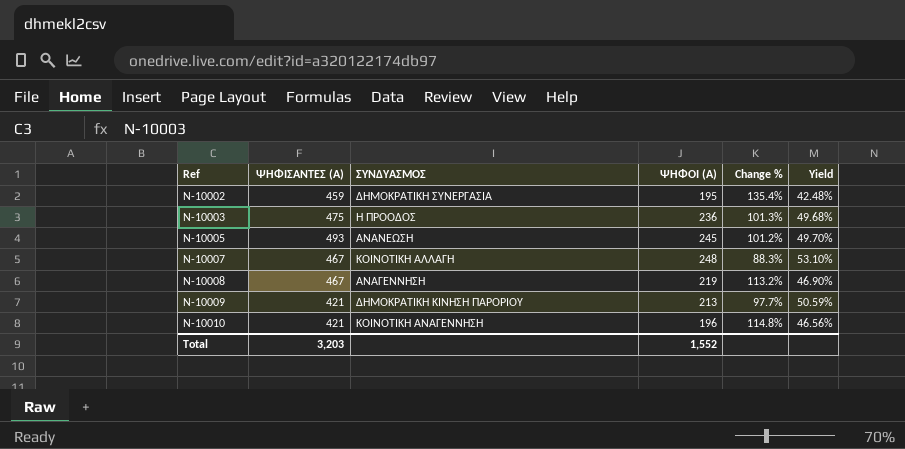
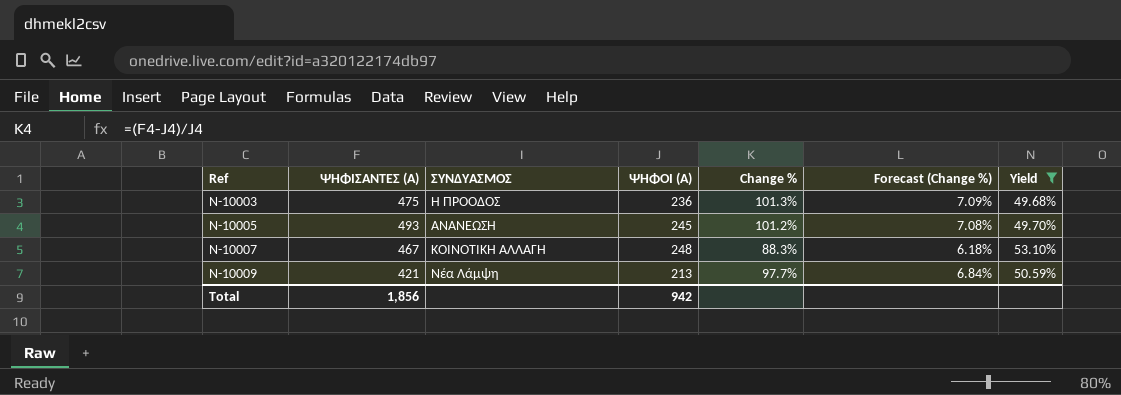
filter: none -> Yield >= 49.68%
column Forecast (Change %) | formula: none -> [Change %] * 0.07
N-10009 | ΣΥΝΔΥΑΣΜΟΣ: ΔΗΜΟΚΡΑΤΙΚΗ ΚΙΝΗΣΗ ΠΑΡΟΡΙΟΥ -> Νέα Λάμψη
Total | ΨΗΦΙΣΑΝΤΕΣ (Α): 3,203 -> 1,856
Total | ΨΗΦΟΙ (Α): 1,552 -> 942

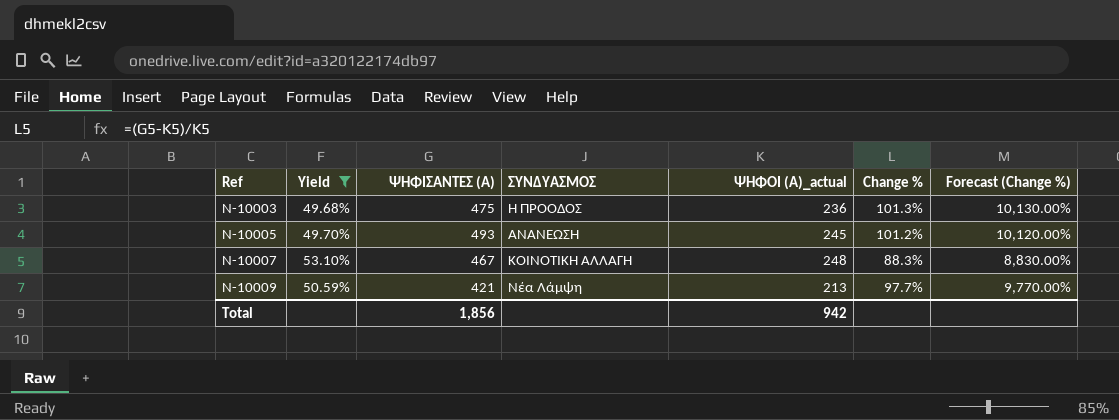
column Yield | position: 7 -> 2
column name: ΨΗΦΟΙ (Α) -> ΨΗΦΟΙ (Α)_actual
column Forecast (Change %) | formula: [Change %] * 0.07 -> [Change %] * 100

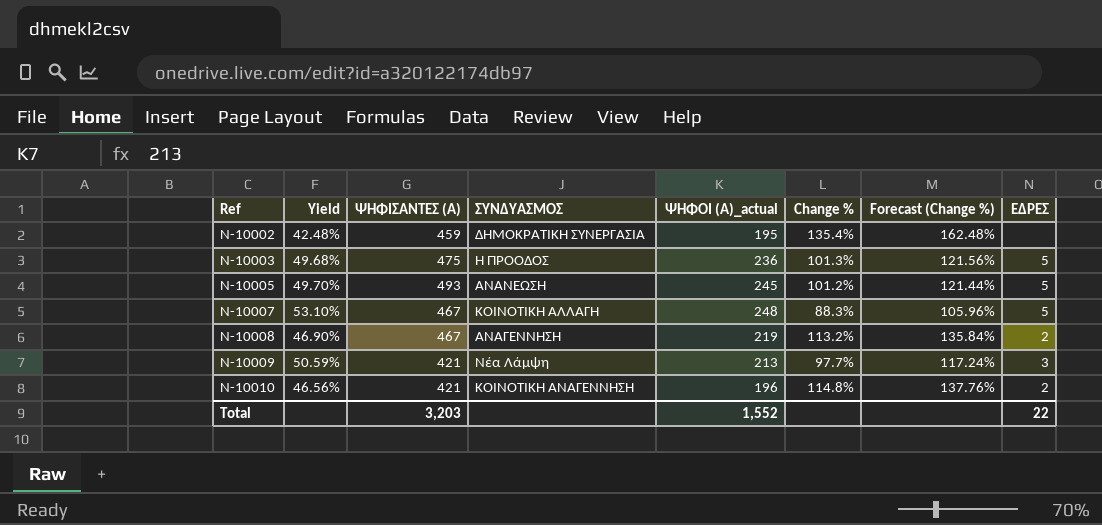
filter: Yield >= 49.68% -> none
column Forecast (Change %) | formula: [Change %] * 100 -> [Change %] * 1.2
column ΕΔΡΕΣ | position: none -> 8
Total | ΨΗΦΙΣΑΝΤΕΣ (Α): 1,856 -> 3,203
Total | ΨΗΦΟΙ (Α)_actual: 942 -> 1,552

